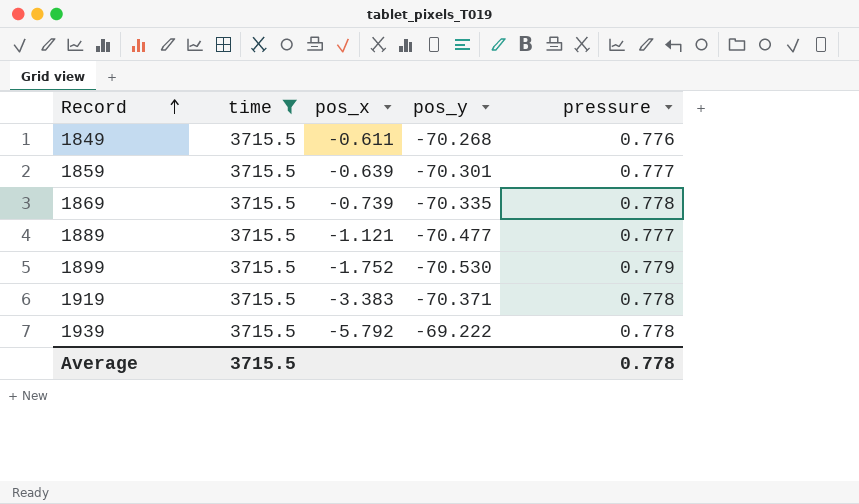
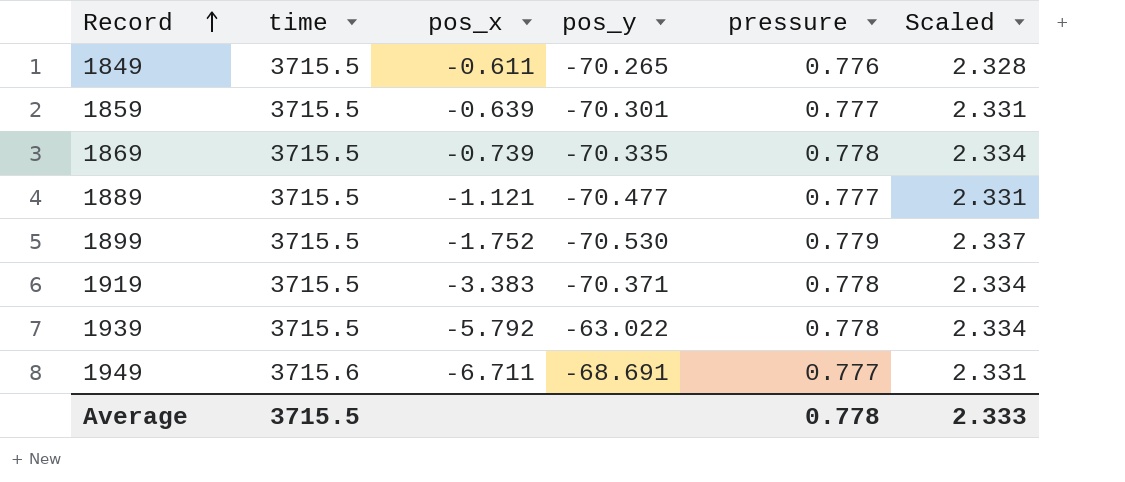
filter: time = 3715.5 -> none
column Scaled | formula: none -> [pressure] * 3
1849 | pos_y: -70.268 -> -70.265
1939 | pos_y: -69.222 -> -63.022

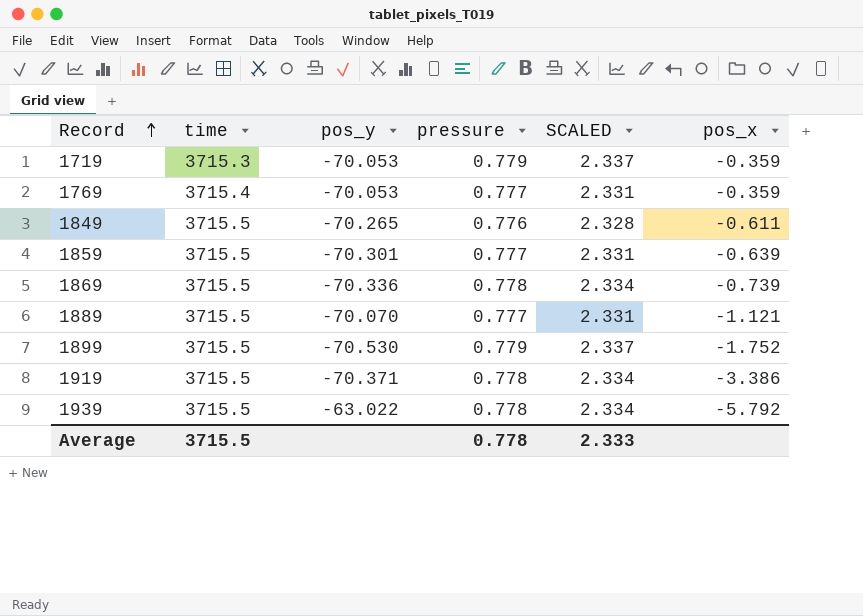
column name: Scaled -> SCALED
column pos_x | position: 3 -> 6
row 1949: 3715.6 | -6.711 | -68.691 | 0.777 | 2.331 -> none
row 1719: none -> 3715.3 | -70.053 | 0.779 | 2.337 | -0.359
row 1769: none -> 3715.4 | -70.053 | 0.777 | 2.331 | -0.359
1869 | pos_y: -70.335 -> -70.336
1889 | pos_y: -70.477 -> -70.070
1919 | pos_x: -3.383 -> -3.386

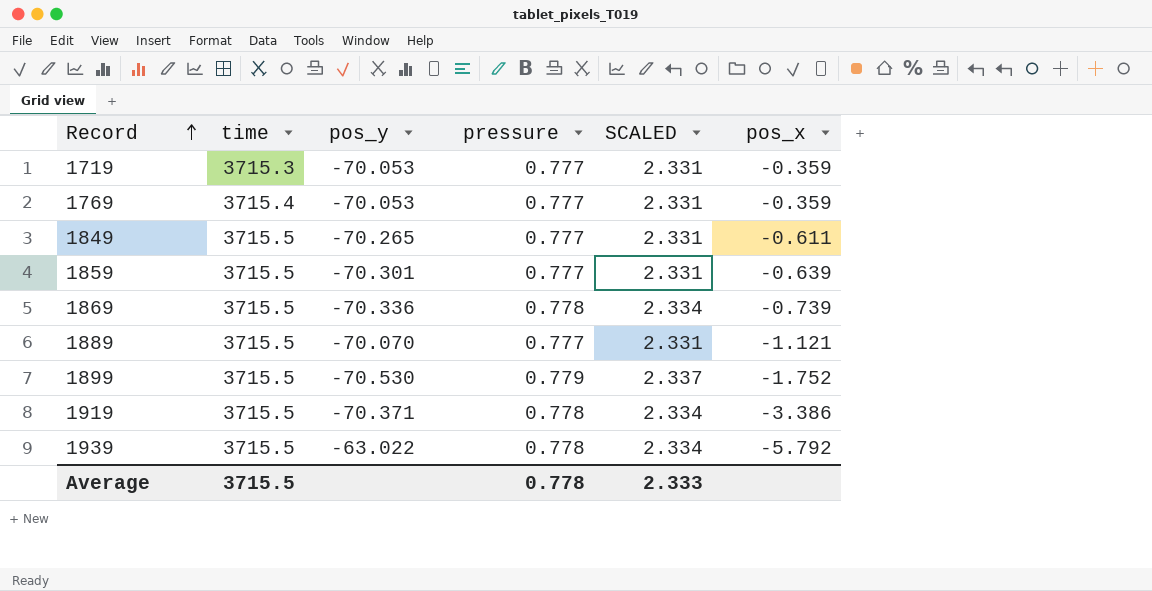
1719 | pressure: 0.779 -> 0.777
1719 | SCALED: 2.337 -> 2.331
1849 | pressure: 0.776 -> 0.777
1849 | SCALED: 2.328 -> 2.331

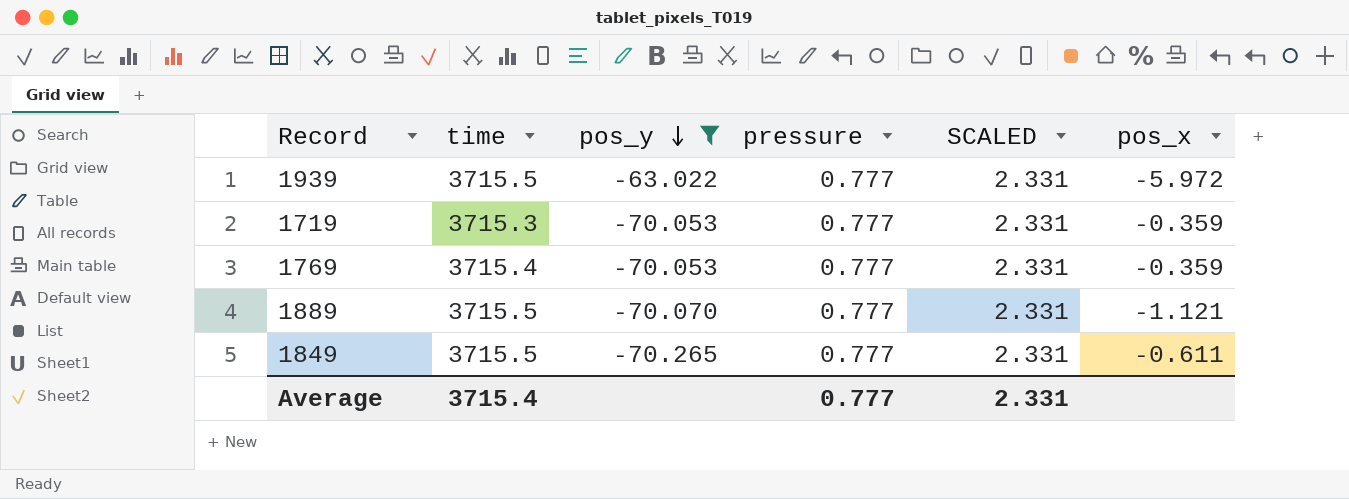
filter: none -> pos_y >= -70.265
row order: Record ascending -> pos_y descending
1939 | pressure: 0.778 -> 0.777
1939 | SCALED: 2.334 -> 2.331
1939 | pos_x: -5.792 -> -5.972
Average | time: 3715.5 -> 3715.4
Average | pressure: 0.778 -> 0.777
Average | SCALED: 2.333 -> 2.331

